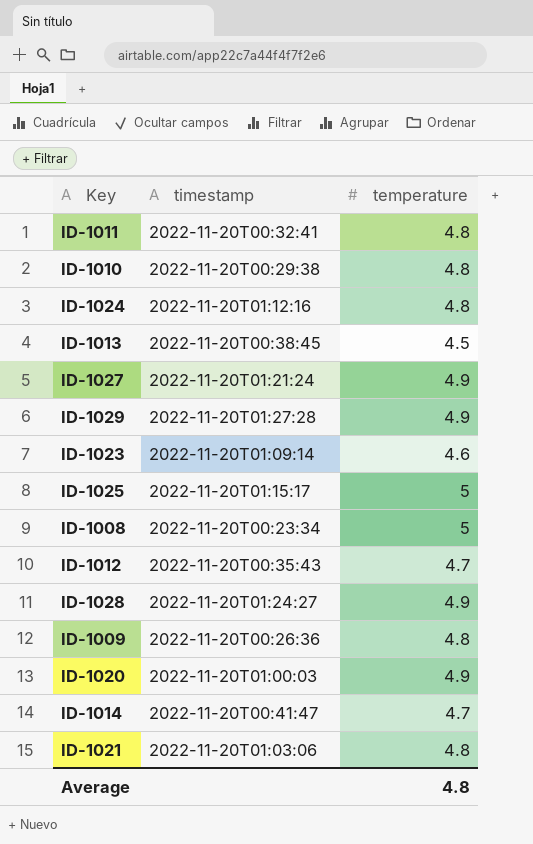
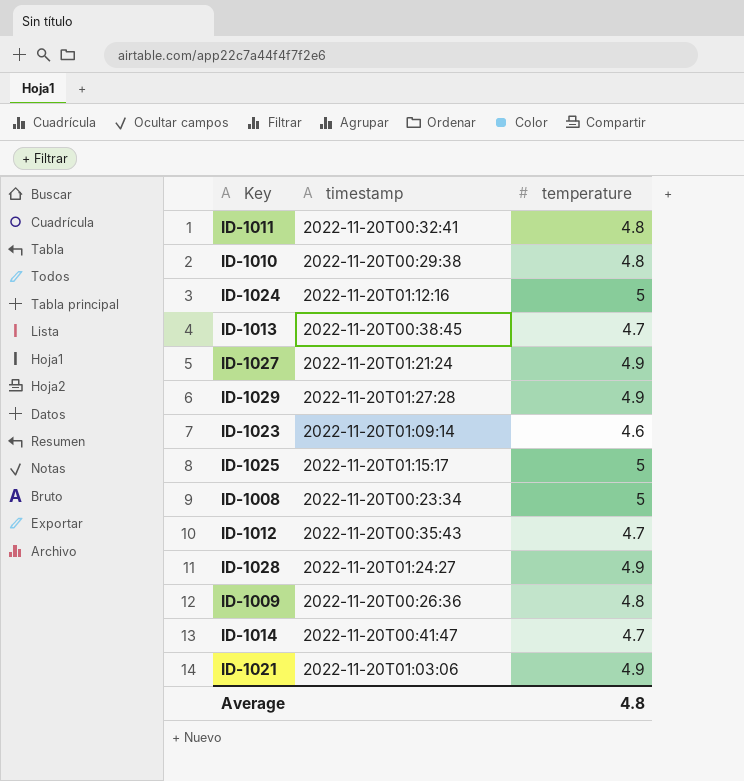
row ID-1020: 2022-11-20T01:00:03 | 4.9 -> none
ID-1024 | temperature: 4.8 -> 5
ID-1013 | temperature: 4.5 -> 4.7
ID-1021 | temperature: 4.8 -> 4.9

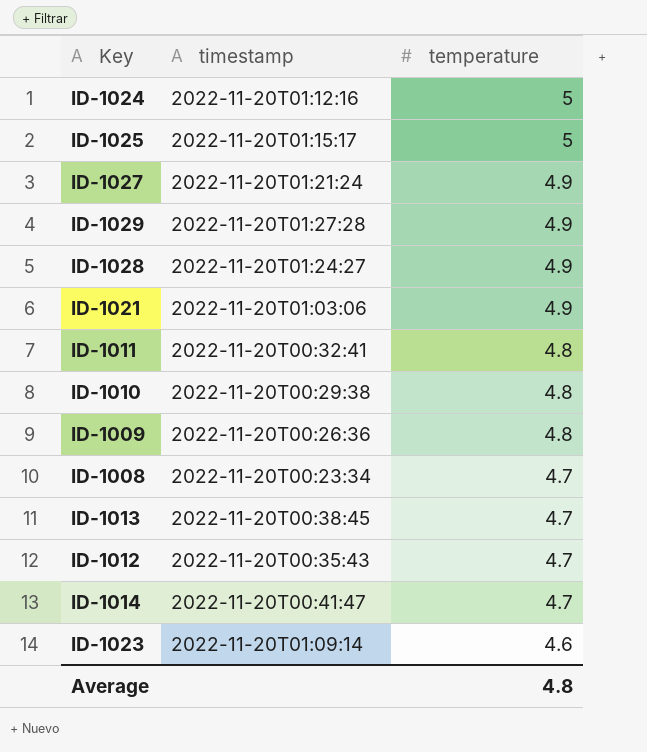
row order: none -> temperature descending
ID-1008 | temperature: 5 -> 4.7

